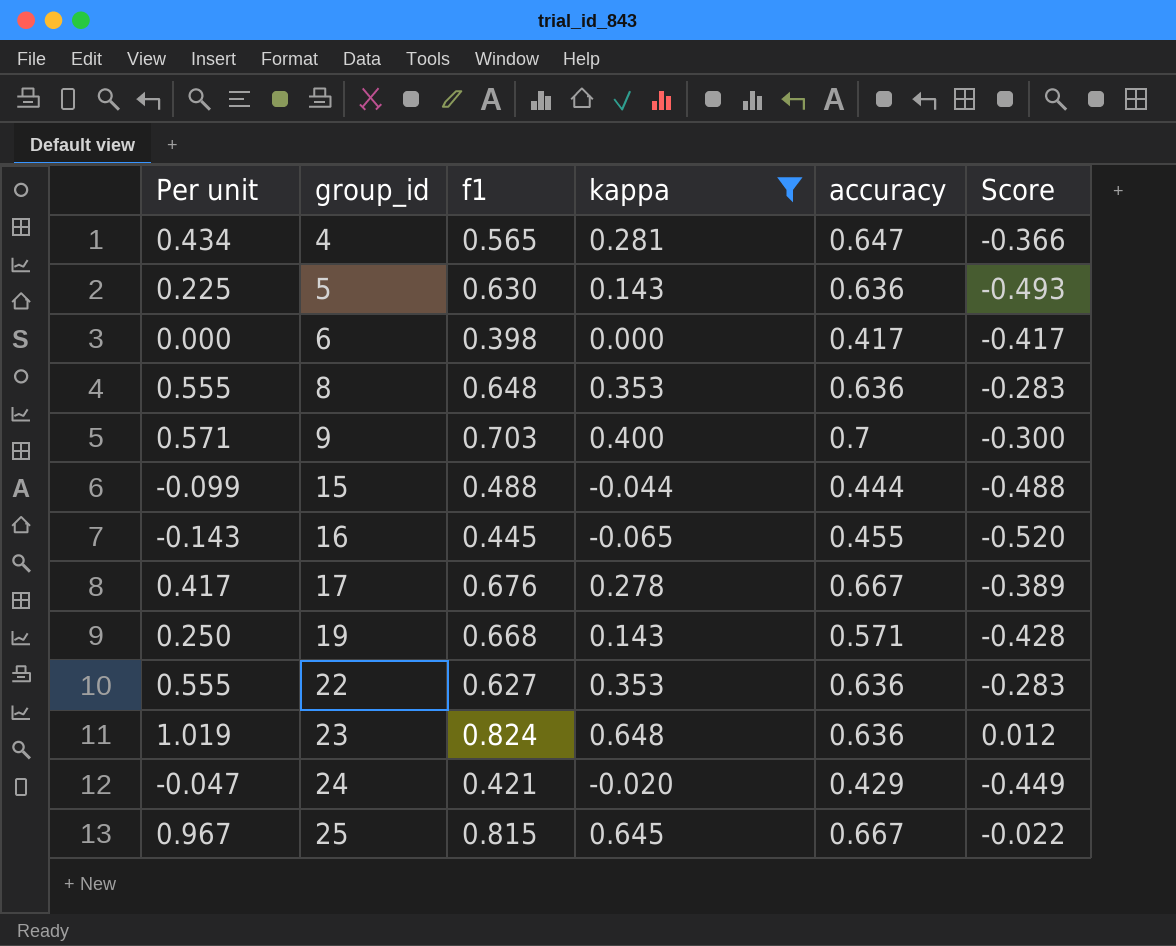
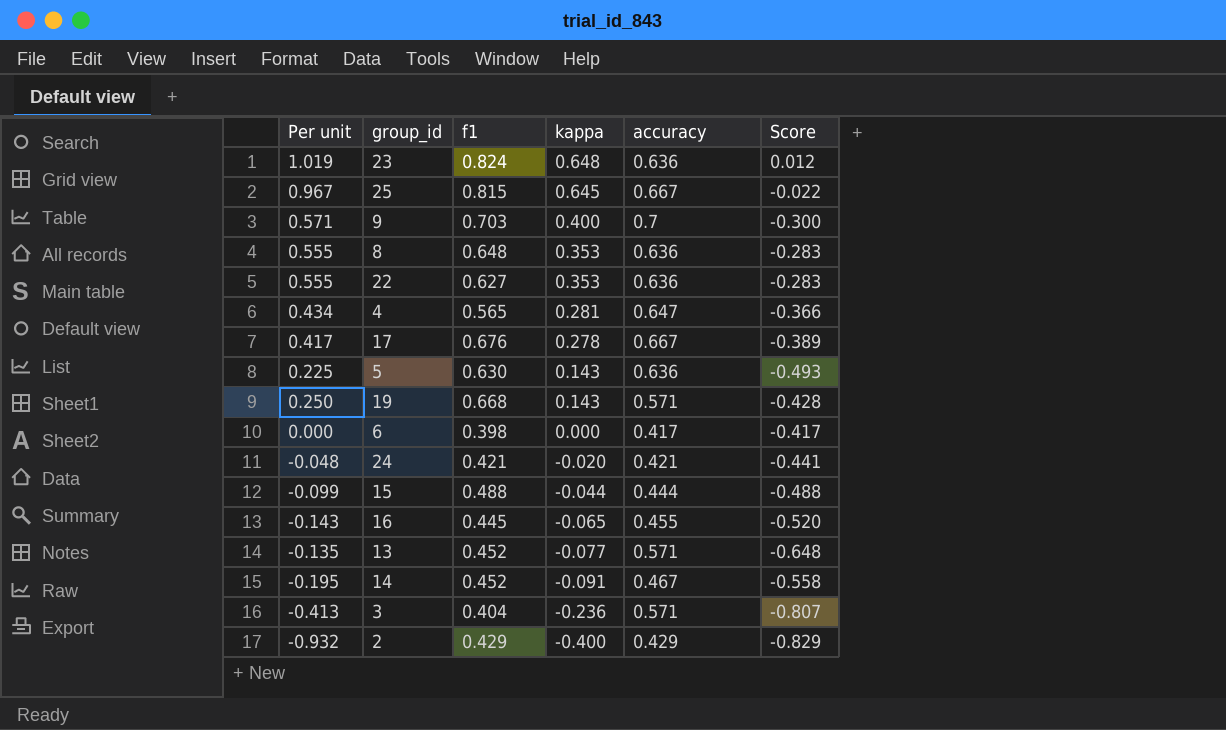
filter: kappa >= -0.065 -> none
row order: group_id ascending -> kappa descending
24 | Per unit: -0.047 -> -0.048
24 | accuracy: 0.429 -> 0.421
24 | Score: -0.449 -> -0.441

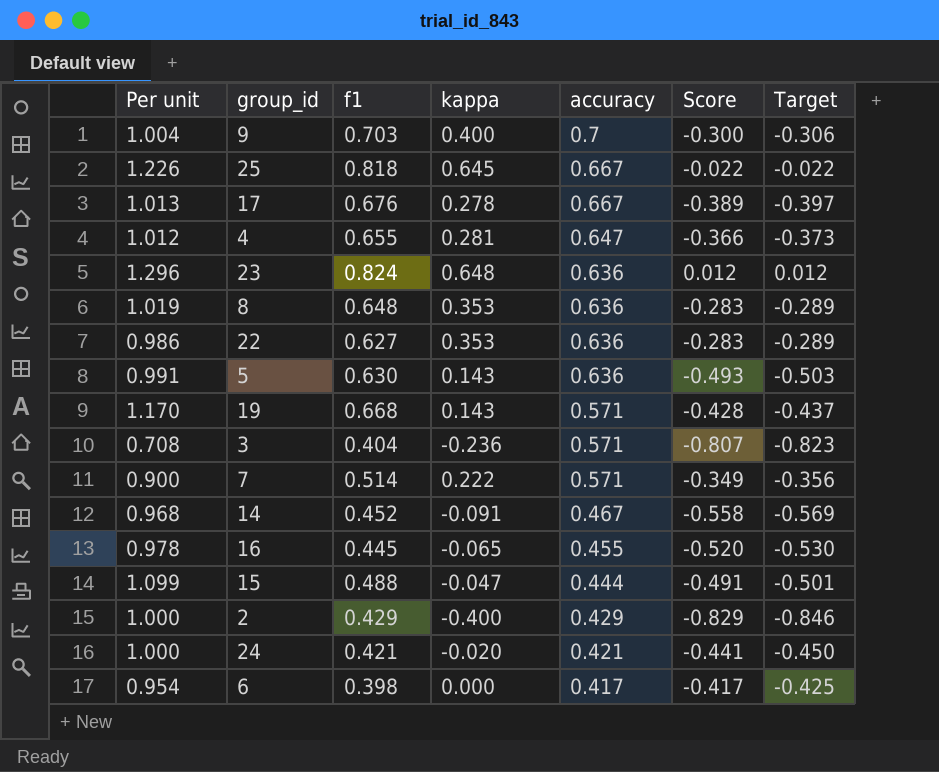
row order: kappa descending -> accuracy descending
column Per unit | formula: [kappa] / [accuracy] -> [f1] / [accuracy]
column Target | formula: none -> [Score] * 1.02
row 13: -0.135 | 0.452 | -0.077 | 0.571 | -0.648 -> none
25 | f1: 0.815 -> 0.818
4 | f1: 0.565 -> 0.655
row 7: none -> 0.900 | 0.514 | 0.222 | 0.571 | -0.349 | -0.356
15 | kappa: -0.044 -> -0.047
15 | Score: -0.488 -> -0.491

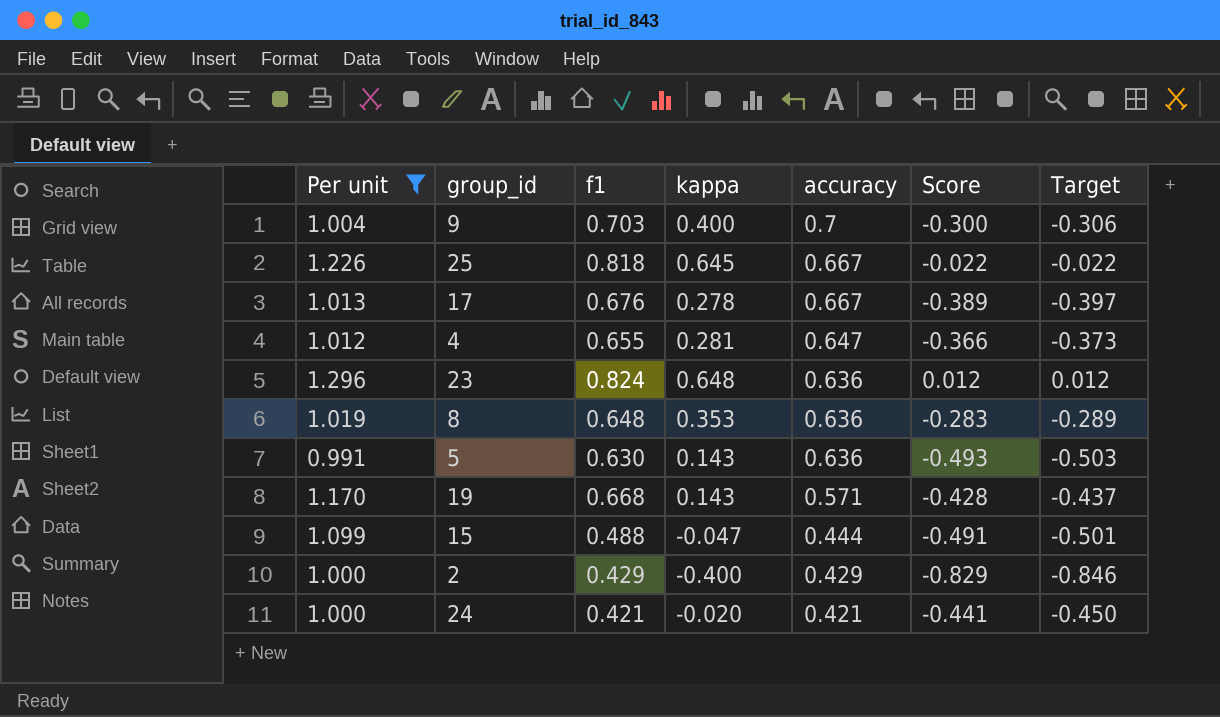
filter: none -> Per unit >= 0.991

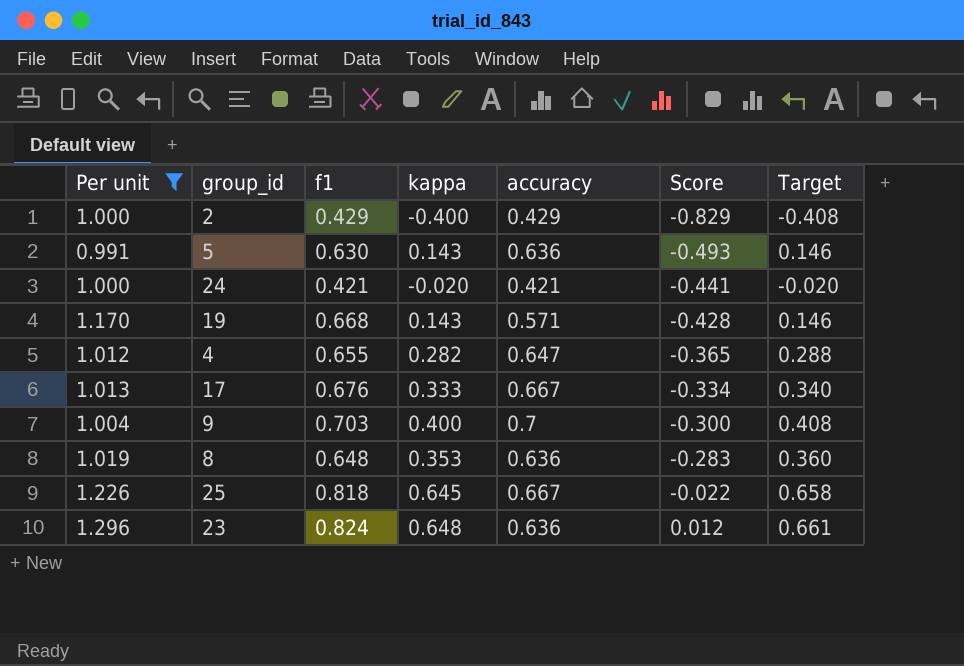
row order: accuracy descending -> Score ascending
column Target | formula: [Score] * 1.02 -> [kappa] * 1.02
row 15: 1.099 | 0.488 | -0.047 | 0.444 | -0.491 | -0.501 -> none
4 | kappa: 0.281 -> 0.282
4 | Score: -0.366 -> -0.365
17 | kappa: 0.278 -> 0.333
17 | Score: -0.389 -> -0.334

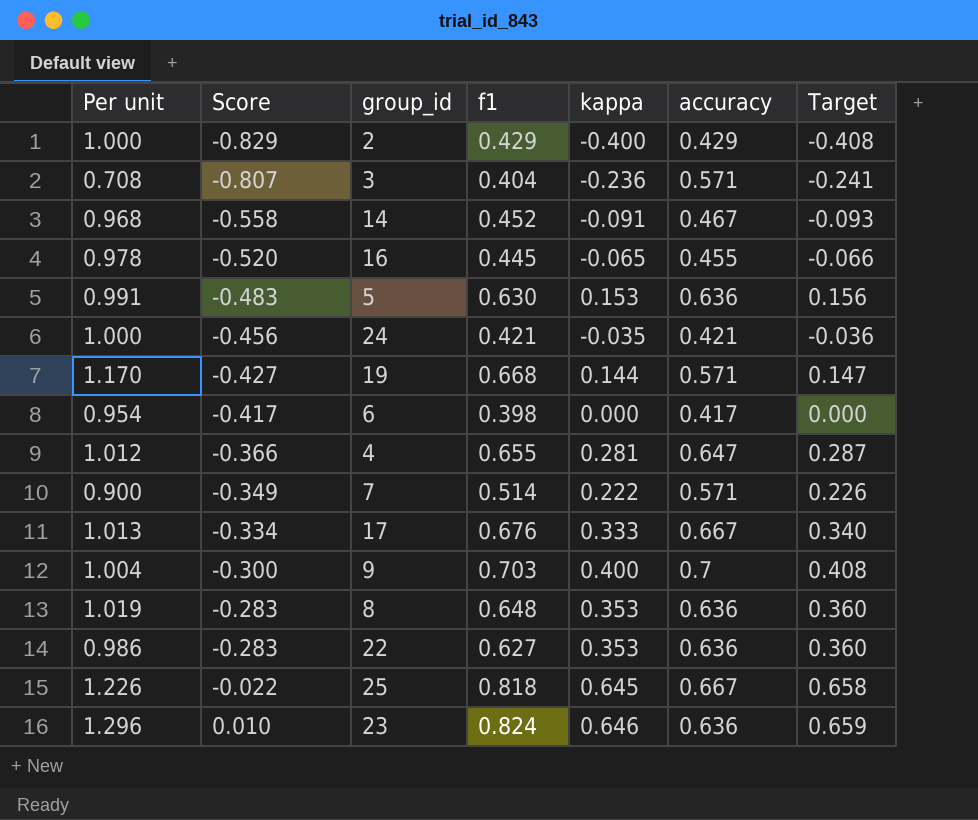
filter: Per unit >= 0.991 -> none
column Score | position: 6 -> 2
5 | Score: -0.493 -> -0.483
5 | kappa: 0.143 -> 0.153
5 | Target: 0.146 -> 0.156
24 | Score: -0.441 -> -0.456
24 | kappa: -0.020 -> -0.035
24 | Target: -0.020 -> -0.036
19 | Score: -0.428 -> -0.427
19 | kappa: 0.143 -> 0.144
19 | Target: 0.146 -> 0.147
4 | Score: -0.365 -> -0.366
4 | kappa: 0.282 -> 0.281
4 | Target: 0.288 -> 0.287
23 | Score: 0.012 -> 0.010
23 | kappa: 0.648 -> 0.646
23 | Target: 0.661 -> 0.659

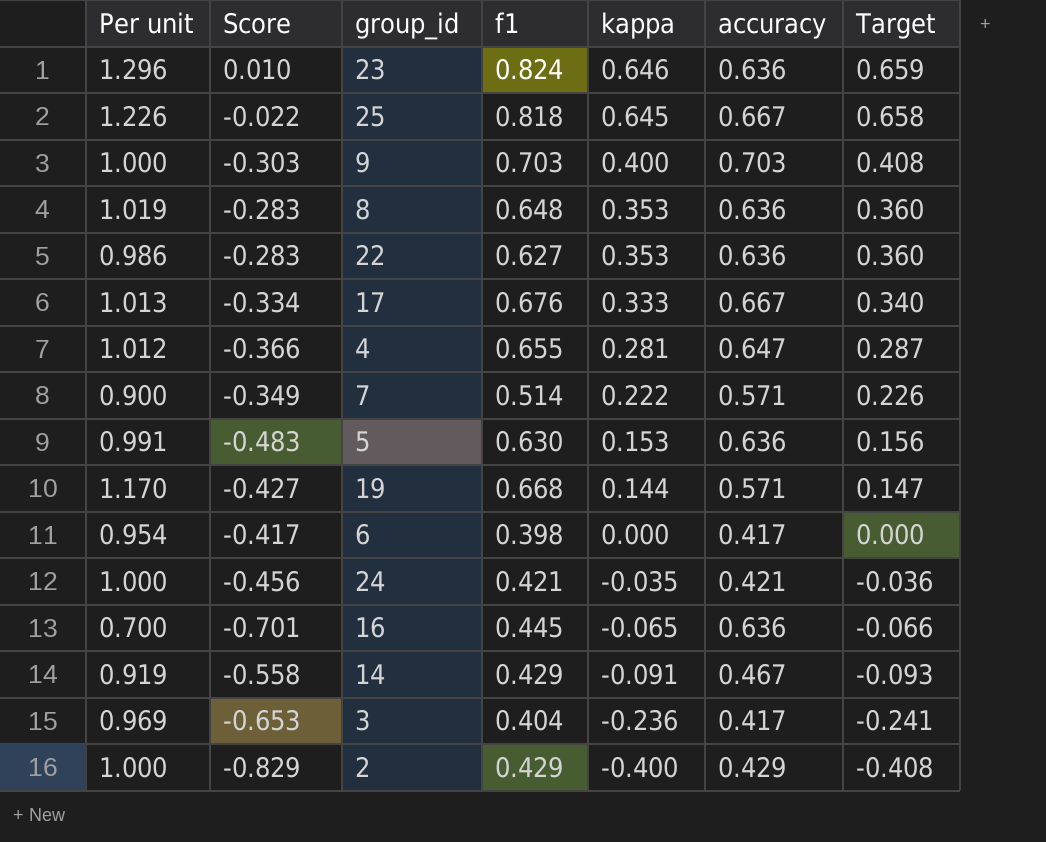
row order: Score ascending -> kappa descending
9 | Per unit: 1.004 -> 1.000
9 | Score: -0.300 -> -0.303
9 | accuracy: 0.7 -> 0.703
16 | Per unit: 0.978 -> 0.700
16 | Score: -0.520 -> -0.701
16 | accuracy: 0.455 -> 0.636
14 | Per unit: 0.968 -> 0.919
14 | f1: 0.452 -> 0.429
3 | Per unit: 0.708 -> 0.969
3 | Score: -0.807 -> -0.653
3 | accuracy: 0.571 -> 0.417

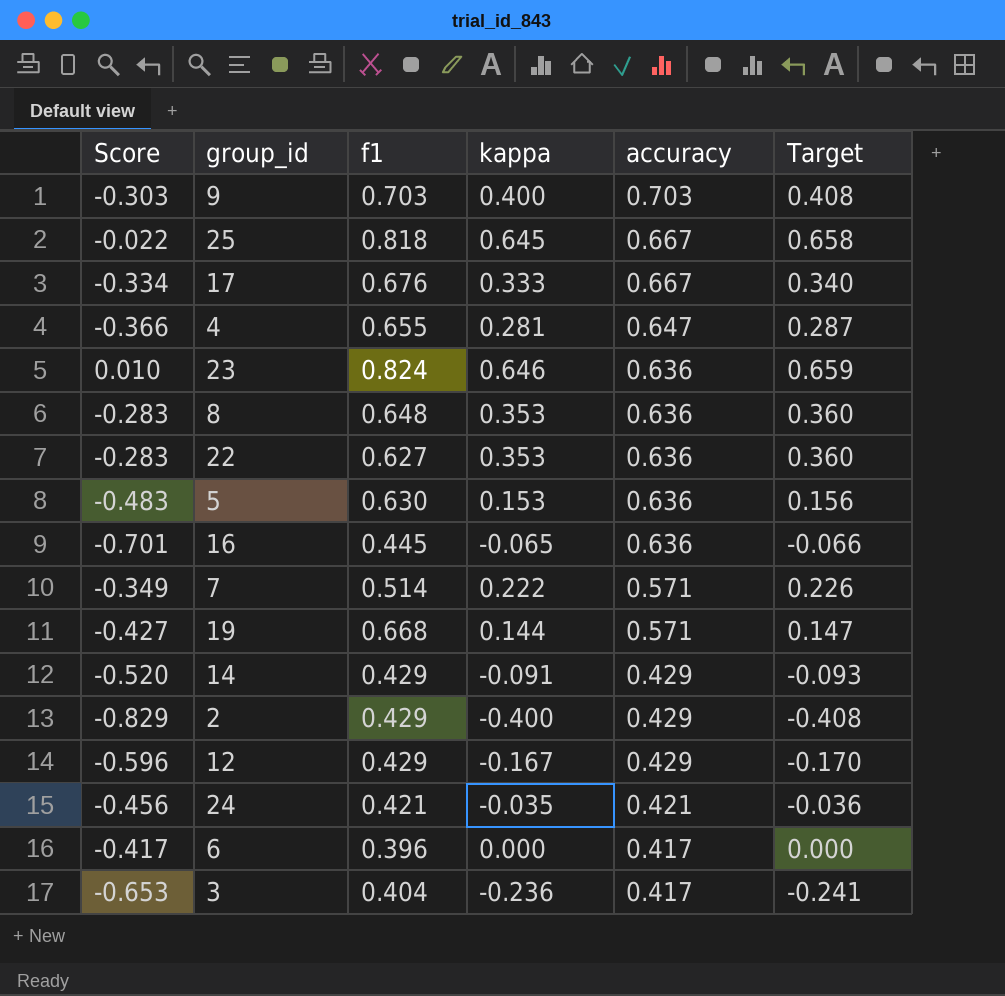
row order: kappa descending -> accuracy descending
column Per unit | formula: [f1] / [accuracy] -> none
14 | Score: -0.558 -> -0.520
14 | accuracy: 0.467 -> 0.429
row 12: none -> -0.596 | 0.429 | -0.167 | 0.429 | -0.170
6 | f1: 0.398 -> 0.396

